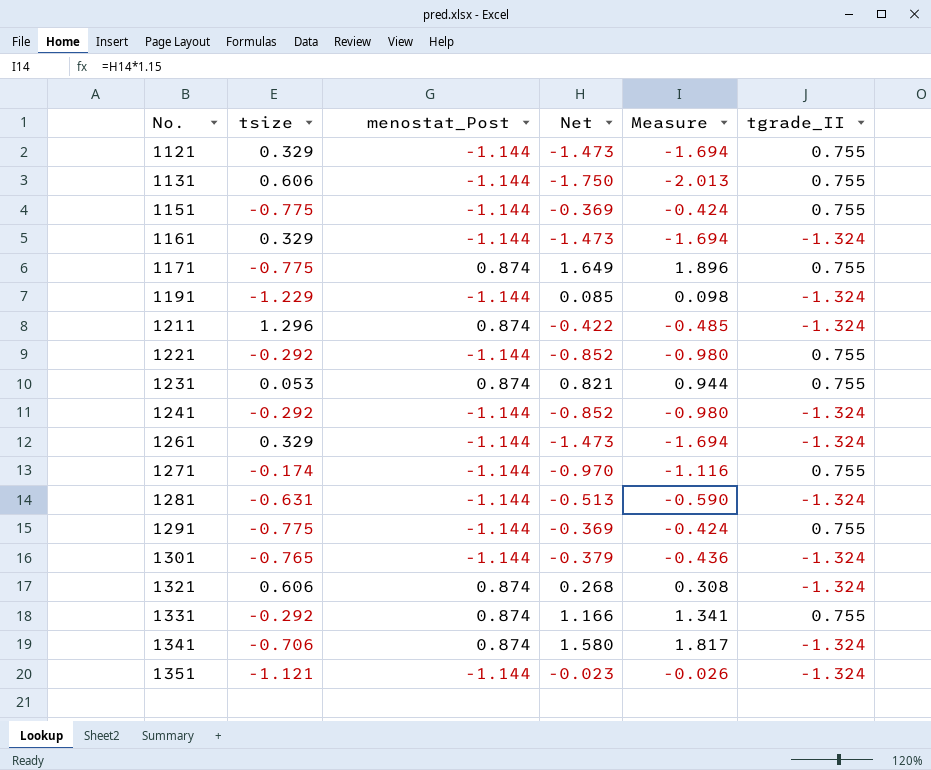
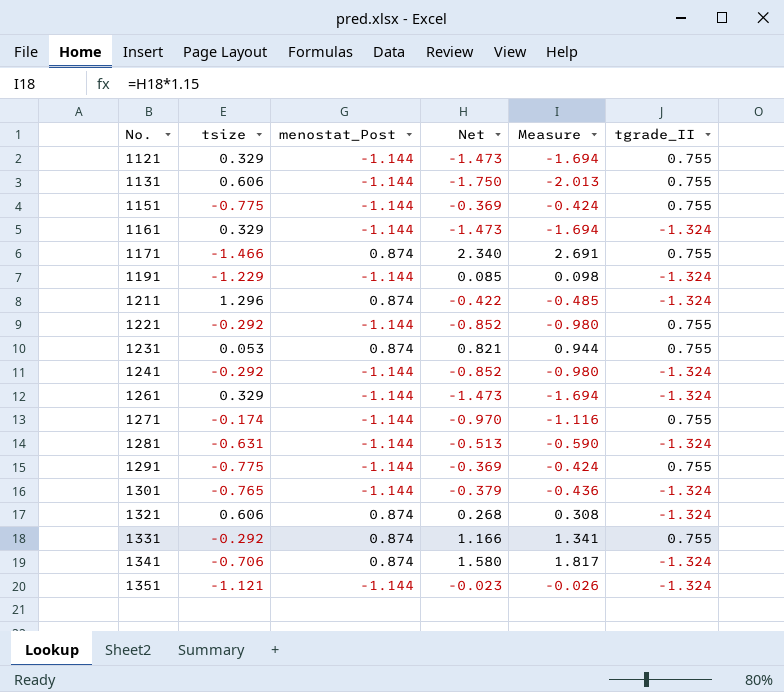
1171 | tsize: -0.775 -> -1.466
1171 | Net: 1.649 -> 2.340
1171 | Measure: 1.896 -> 2.691

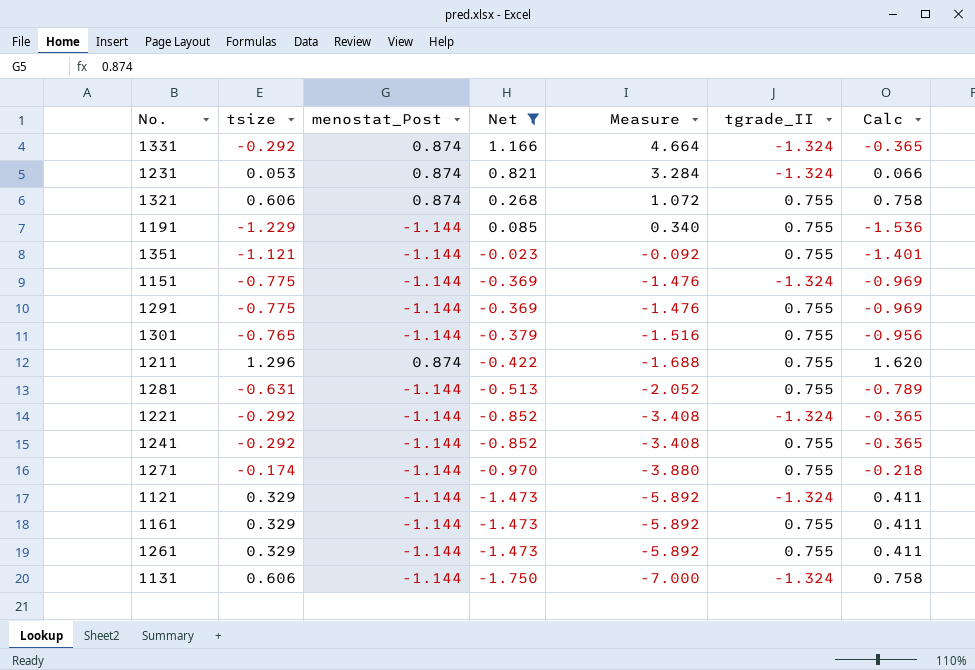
filter: none -> Net <= 1.166
row order: No. ascending -> Net descending
column Measure | formula: [Net] * 1.15 -> [Net] * 4
column Calc | formula: none -> [tsize] * 1.25
1331 | tgrade_II: 0.755 -> -1.324
1231 | tgrade_II: 0.755 -> -1.324
1321 | tgrade_II: -1.324 -> 0.755
1191 | tgrade_II: -1.324 -> 0.755
1351 | tgrade_II: -1.324 -> 0.755
1151 | tgrade_II: 0.755 -> -1.324
1301 | tgrade_II: -1.324 -> 0.755
1211 | tgrade_II: -1.324 -> 0.755
1281 | tgrade_II: -1.324 -> 0.755
1221 | tgrade_II: 0.755 -> -1.324
1241 | tgrade_II: -1.324 -> 0.755
1121 | tgrade_II: 0.755 -> -1.324
1161 | tgrade_II: -1.324 -> 0.755
1261 | tgrade_II: -1.324 -> 0.755
1131 | tgrade_II: 0.755 -> -1.324

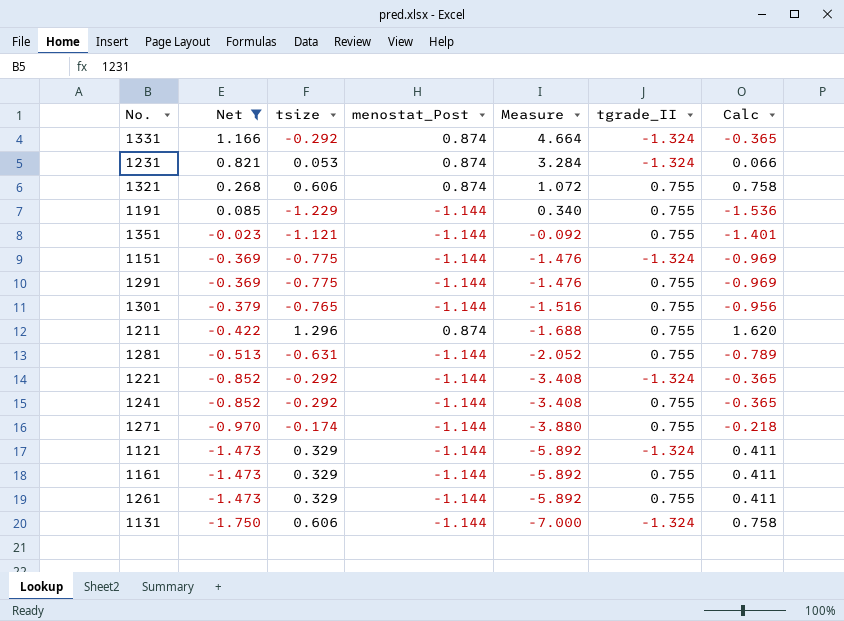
column Net | position: 4 -> 2

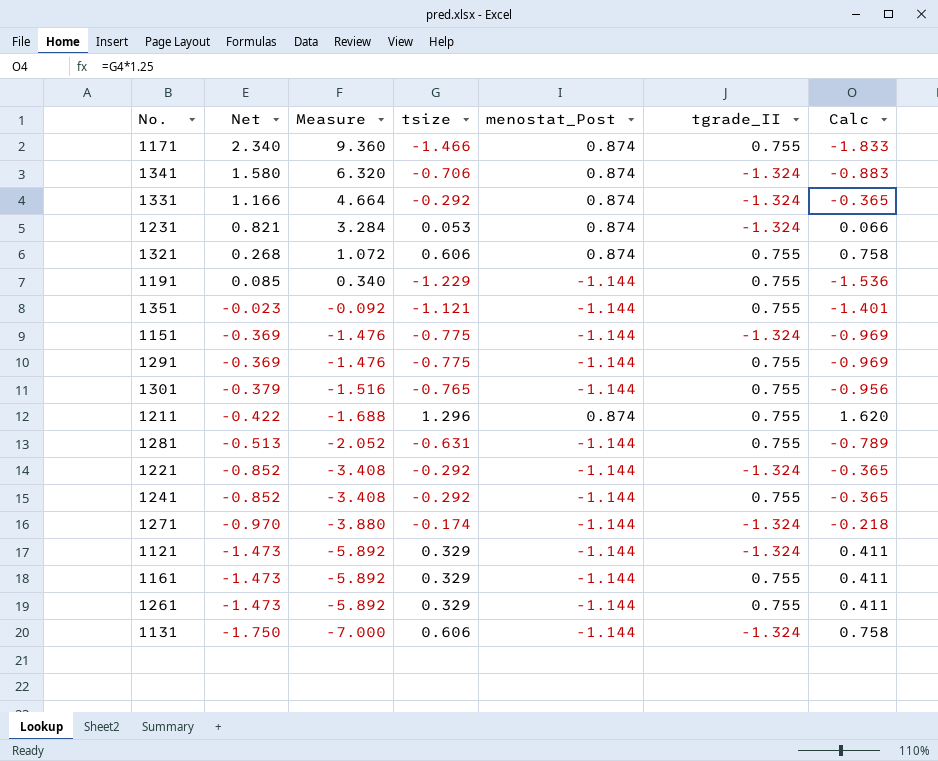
filter: Net <= 1.166 -> none
column Measure | position: 5 -> 3
1271 | tgrade_II: 0.755 -> -1.324

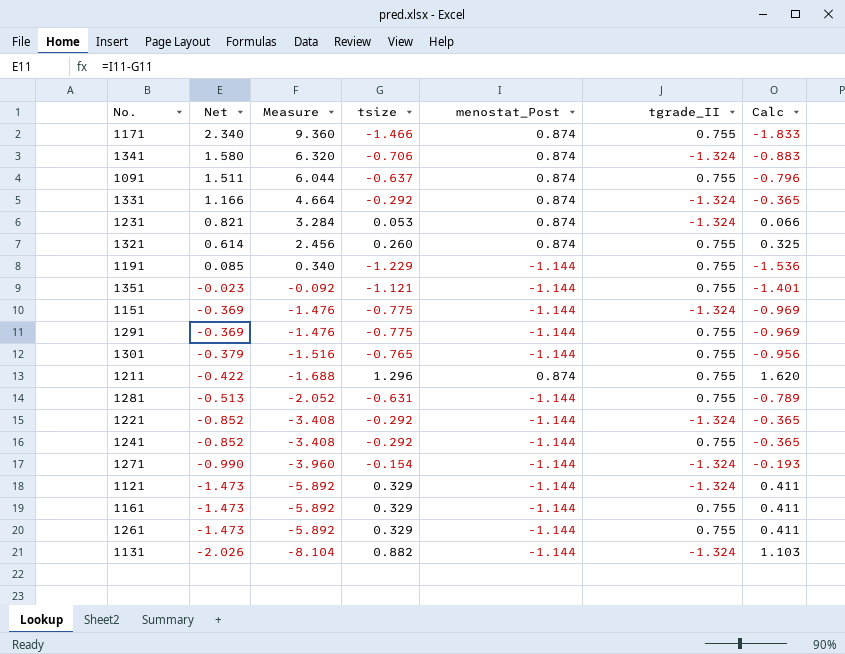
row 1091: none -> 1.511 | 6.044 | -0.637 | 0.874 | 0.755 | -0.796
1321 | Net: 0.268 -> 0.614
1321 | Measure: 1.072 -> 2.456
1321 | tsize: 0.606 -> 0.260
1321 | Calc: 0.758 -> 0.325
1271 | Net: -0.970 -> -0.990
1271 | Measure: -3.880 -> -3.960
1271 | tsize: -0.174 -> -0.154
1271 | Calc: -0.218 -> -0.193
1131 | Net: -1.750 -> -2.026
1131 | Measure: -7.000 -> -8.104
1131 | tsize: 0.606 -> 0.882
1131 | Calc: 0.758 -> 1.103

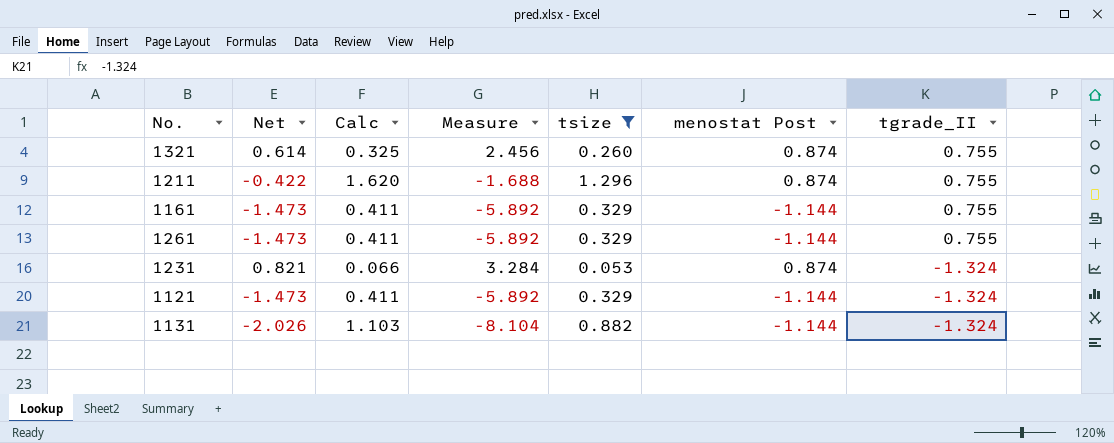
filter: none -> tsize >= 0.053
row order: Net descending -> tgrade_II descending
column Calc | position: 7 -> 3
column name: menostat_Post -> menostat Post

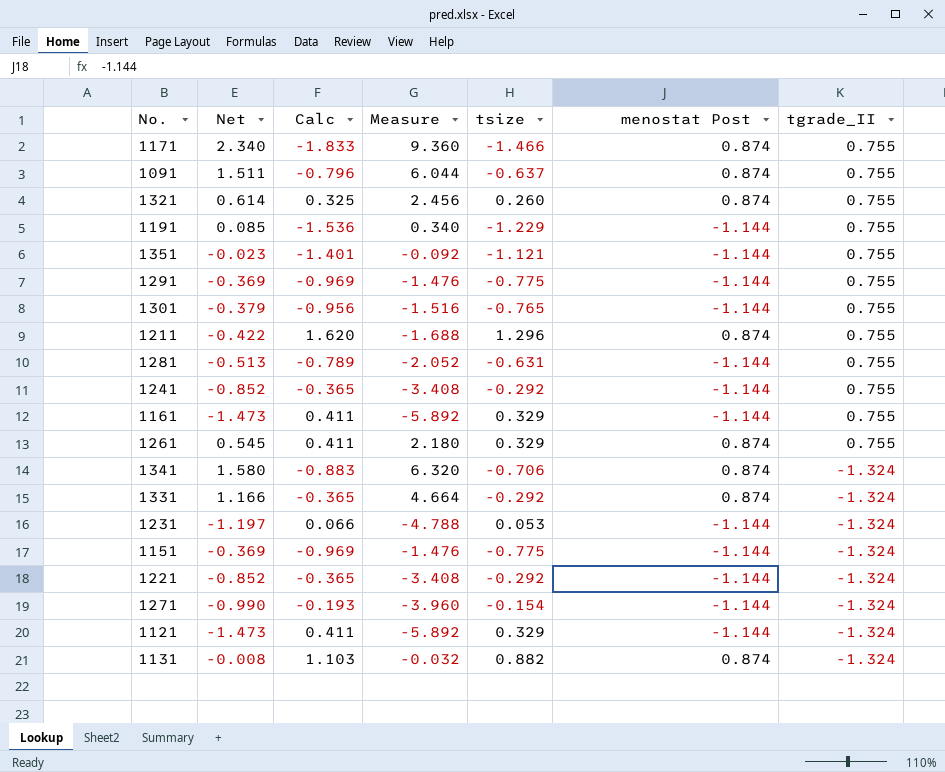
filter: tsize >= 0.053 -> none
1261 | Net: -1.473 -> 0.545
1261 | Measure: -5.892 -> 2.180
1261 | menostat Post: -1.144 -> 0.874
1231 | Net: 0.821 -> -1.197
1231 | Measure: 3.284 -> -4.788
1231 | menostat Post: 0.874 -> -1.144
1131 | Net: -2.026 -> -0.008
1131 | Measure: -8.104 -> -0.032
1131 | menostat Post: -1.144 -> 0.874

